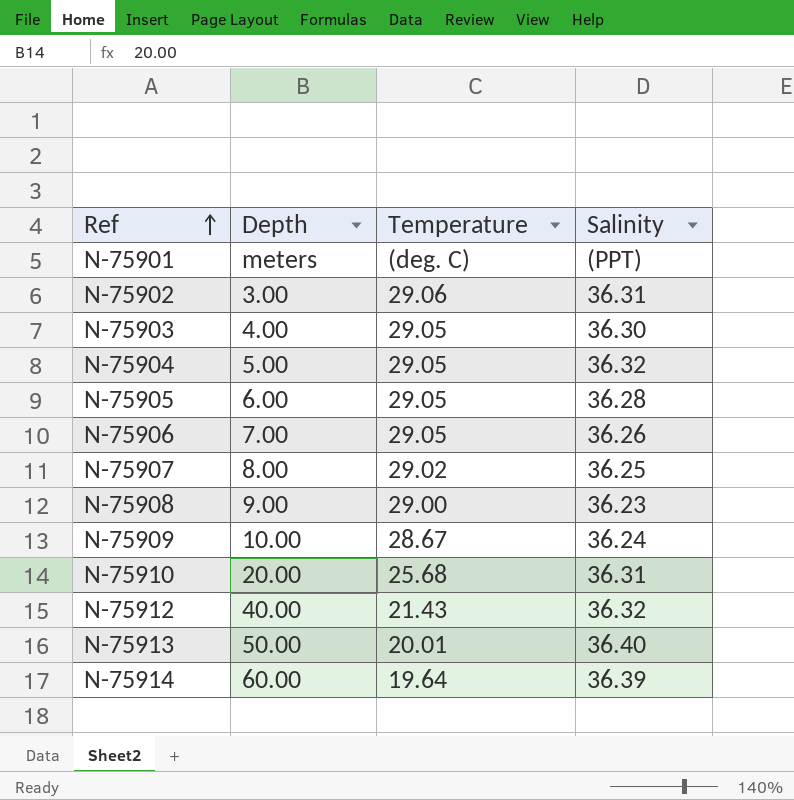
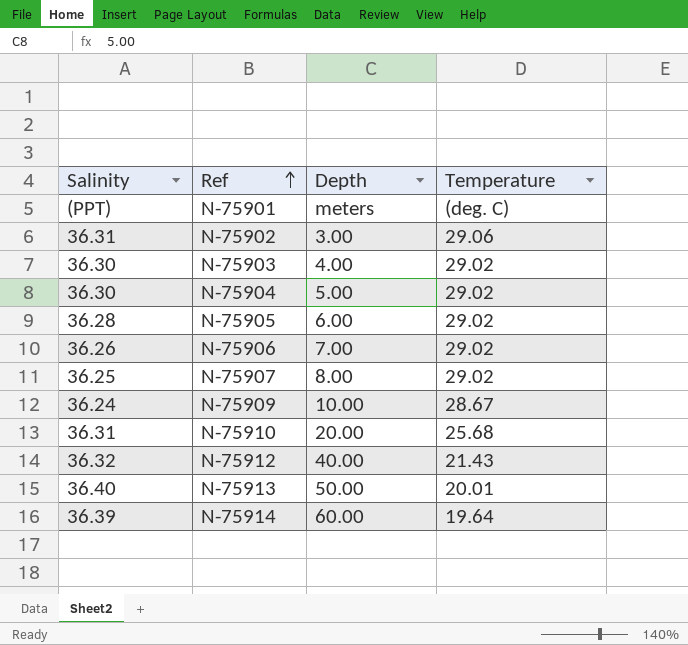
column Salinity | position: 4 -> 1
row N-75908: 9.00 | 29.00 | 36.23 -> none
N-75903 | Temperature: 29.05 -> 29.02
N-75904 | Salinity: 36.32 -> 36.30
N-75904 | Temperature: 29.05 -> 29.02
N-75905 | Temperature: 29.05 -> 29.02
N-75906 | Temperature: 29.05 -> 29.02

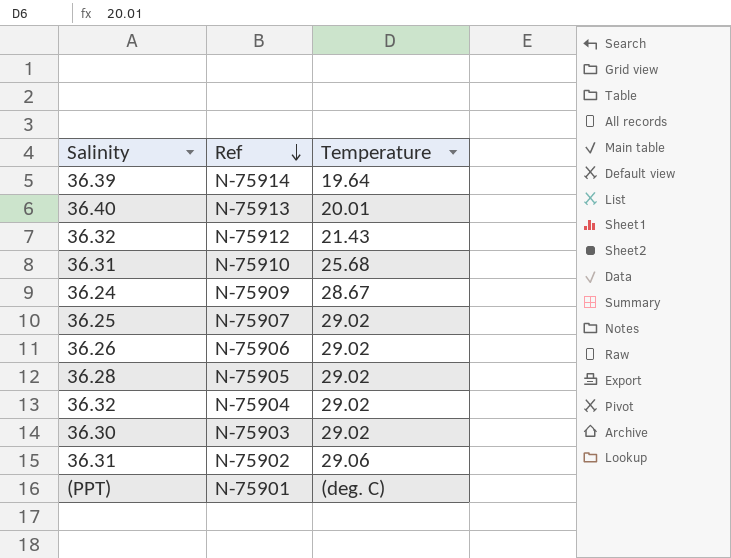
row order: Ref ascending -> Ref descending
column Depth | position: 3 -> none
N-75904 | Salinity: 36.30 -> 36.32

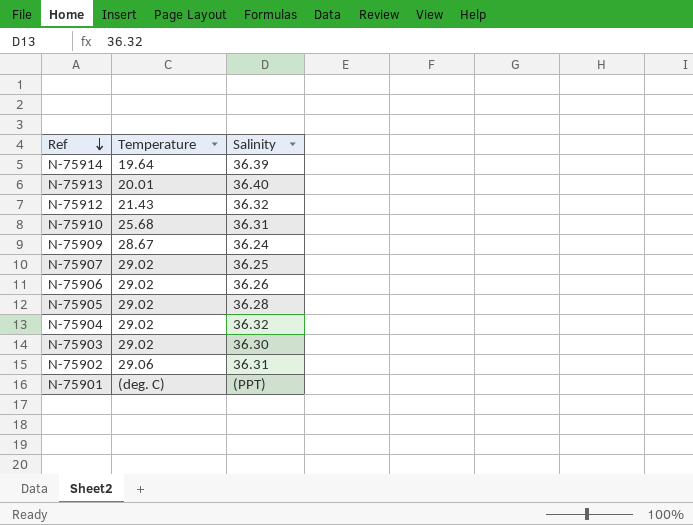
column Salinity | position: 1 -> 3

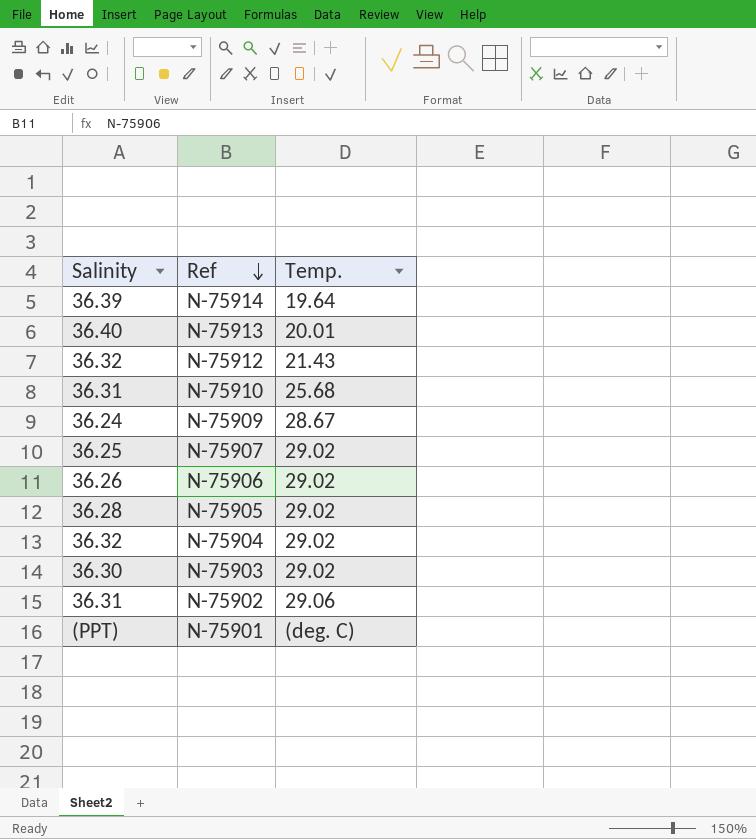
column Salinity | position: 3 -> 1
column name: Temperature -> Temp.

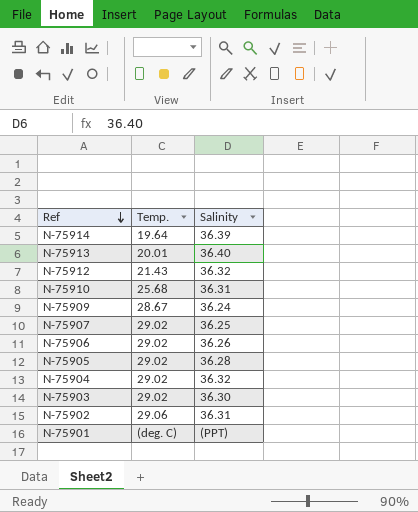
column Salinity | position: 1 -> 3

